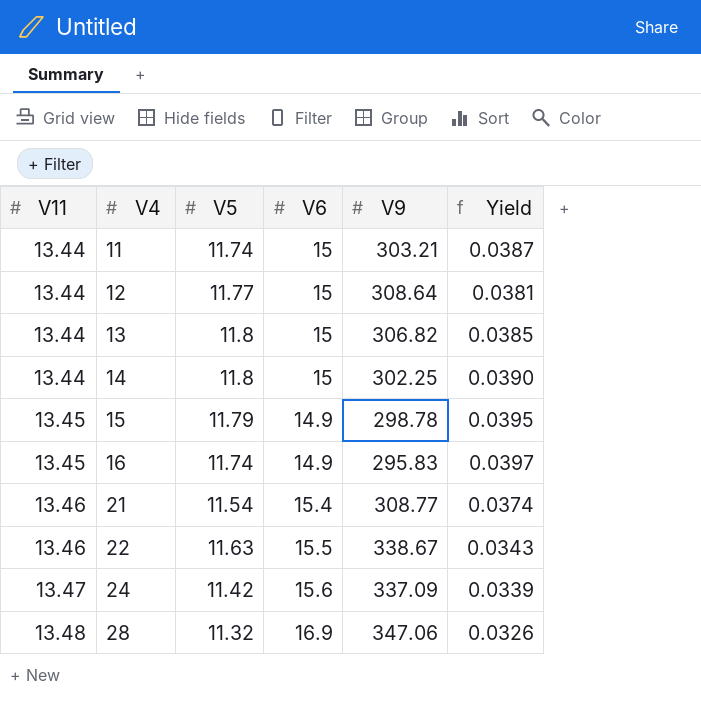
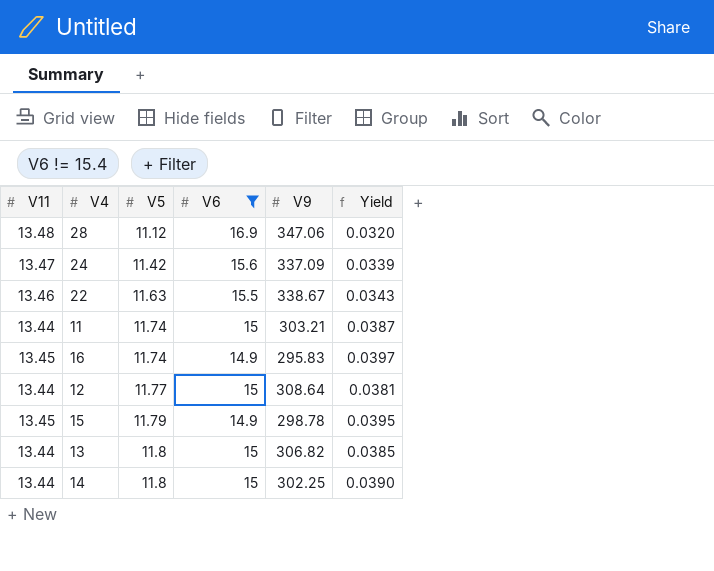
filter: none -> V6 != 15.4
row order: V11 ascending -> V5 ascending
28 | V5: 11.32 -> 11.12
28 | Yield: 0.0326 -> 0.0320

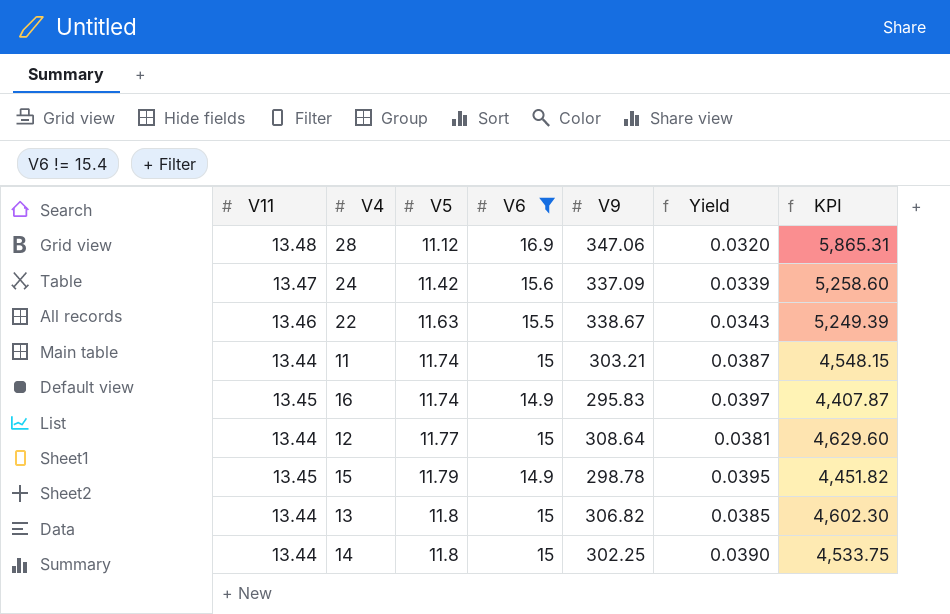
column KPI | formula: none -> [V6] * [V9]

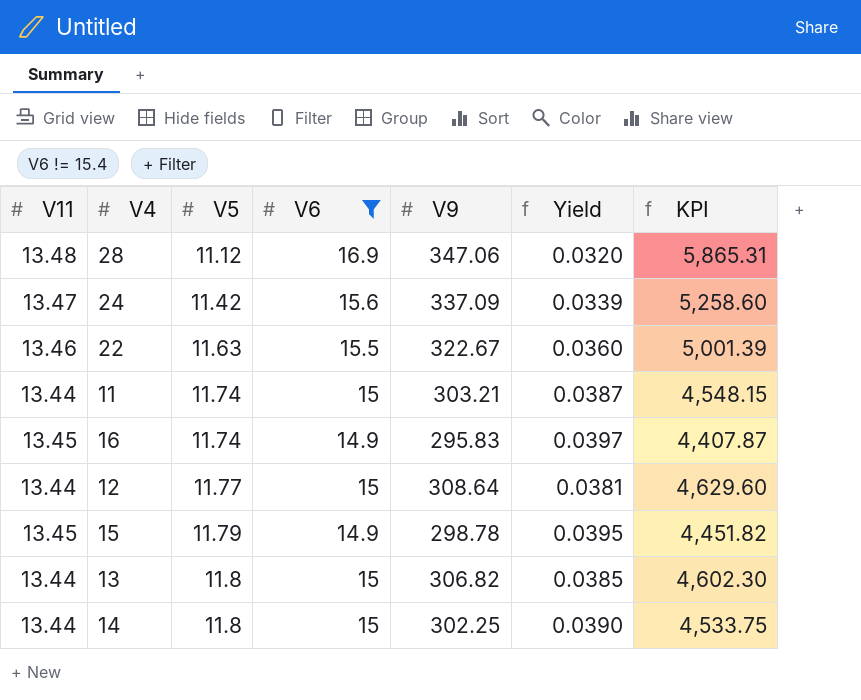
22 | V9: 338.67 -> 322.67
22 | Yield: 0.0343 -> 0.0360
22 | KPI: 5,249.39 -> 5,001.39

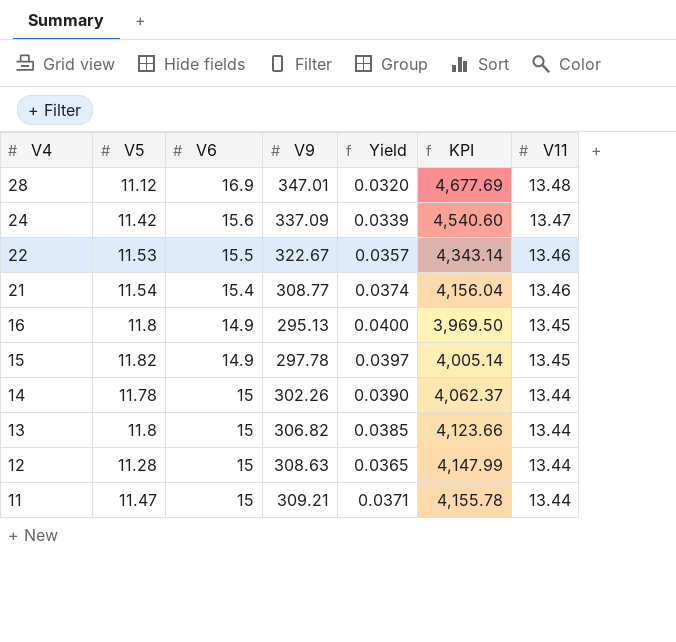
filter: V6 != 15.4 -> none
row order: V5 ascending -> V4 descending
column KPI | formula: [V6] * [V9] -> [V9] * [V11]
column V11 | position: 1 -> 7
28 | V9: 347.06 -> 347.01
22 | V5: 11.63 -> 11.53
22 | Yield: 0.0360 -> 0.0357
16 | V5: 11.74 -> 11.8
16 | V9: 295.83 -> 295.13
16 | Yield: 0.0397 -> 0.0400
15 | V5: 11.79 -> 11.82
15 | V9: 298.78 -> 297.78
15 | Yield: 0.0395 -> 0.0397
14 | V5: 11.8 -> 11.78
14 | V9: 302.25 -> 302.26
12 | V5: 11.77 -> 11.28
12 | V9: 308.64 -> 308.63
12 | Yield: 0.0381 -> 0.0365
11 | V5: 11.74 -> 11.47
11 | V9: 303.21 -> 309.21
11 | Yield: 0.0387 -> 0.0371

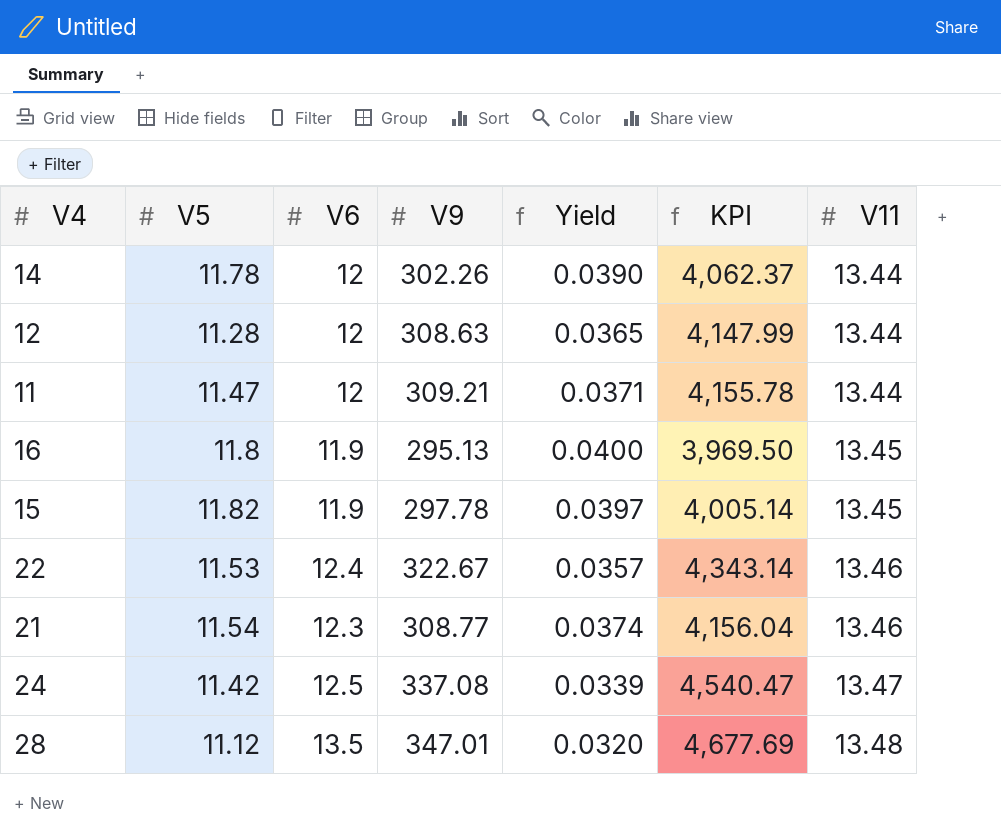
row order: V4 descending -> V11 ascending
row 13: 11.8 | 15 | 306.82 | 0.0385 | 4,123.66 | 13.44 -> none
14 | V6: 15 -> 12
12 | V6: 15 -> 12
11 | V6: 15 -> 12
16 | V6: 14.9 -> 11.9
15 | V6: 14.9 -> 11.9
22 | V6: 15.5 -> 12.4
21 | V6: 15.4 -> 12.3
24 | V6: 15.6 -> 12.5
24 | V9: 337.09 -> 337.08
24 | KPI: 4,540.60 -> 4,540.47
28 | V6: 16.9 -> 13.5

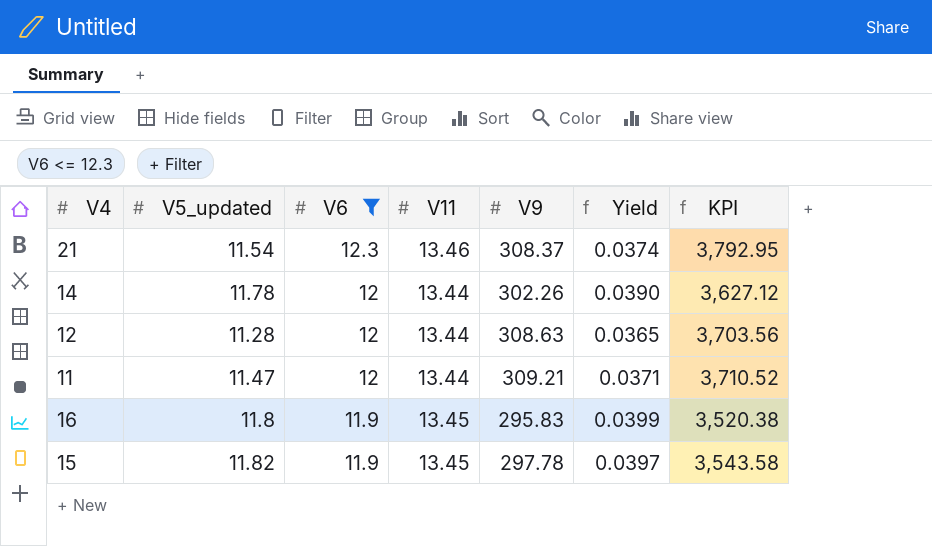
filter: none -> V6 <= 12.3
row order: V11 ascending -> V6 descending
column name: V5 -> V5_updated
column V11 | position: 7 -> 4
column KPI | formula: [V9] * [V11] -> [V6] * [V9]
21 | V9: 308.77 -> 308.37
16 | V9: 295.13 -> 295.83
16 | Yield: 0.0400 -> 0.0399

